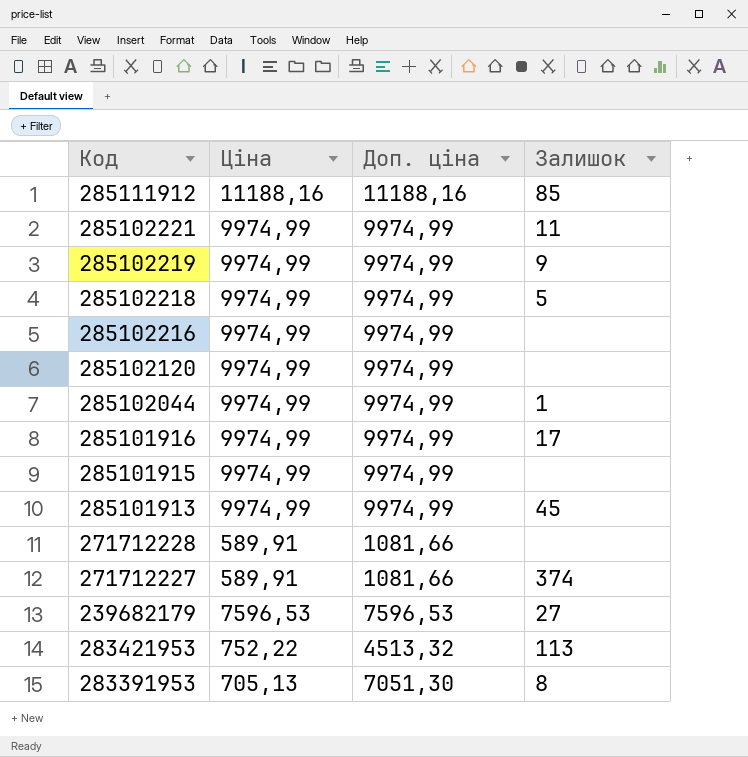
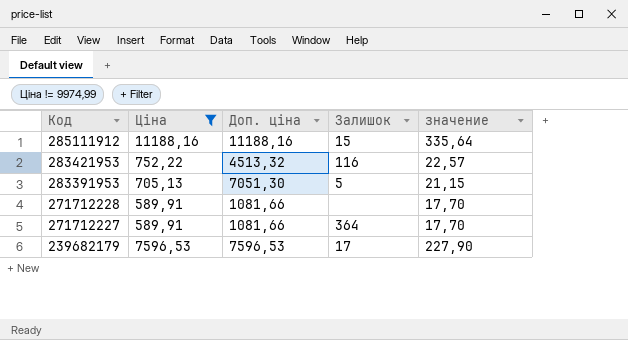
filter: none -> Ціна != 9974,99
row order: none -> Код descending
column значение | formula: none -> [Ціна] * 0,03
285111912 | Залишок: 85 -> 15
283421953 | Залишок: 113 -> 116
283391953 | Залишок: 8 -> 5
271712227 | Залишок: 374 -> 364
239682179 | Залишок: 27 -> 17

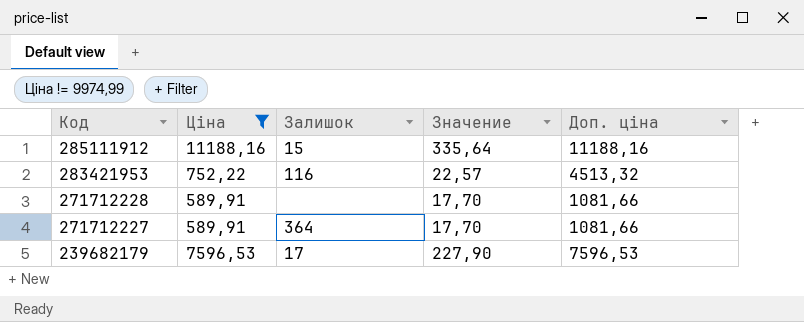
column name: значение -> Значение
column Доп. ціна | position: 3 -> 5
row 283391953: 705,13 | 7051,30 | 5 | 21,15 -> none

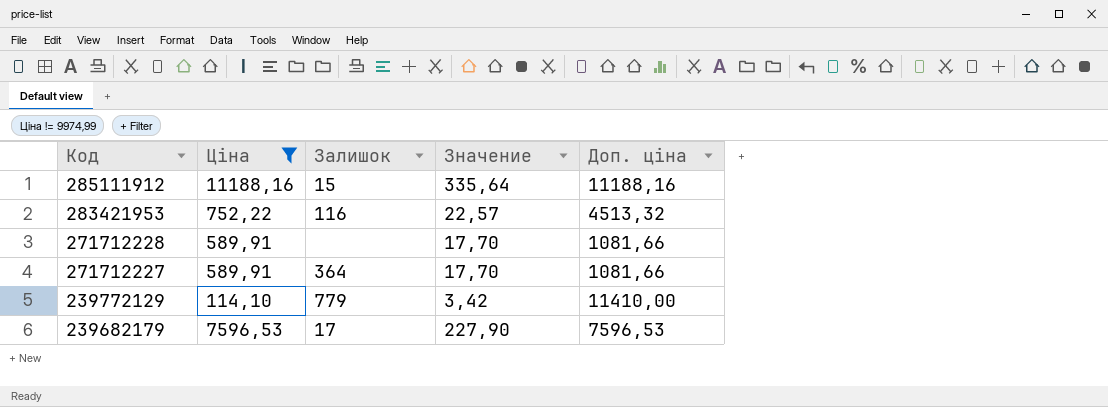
row 239772129: none -> 114,10 | 779 | 3,42 | 11410,00

